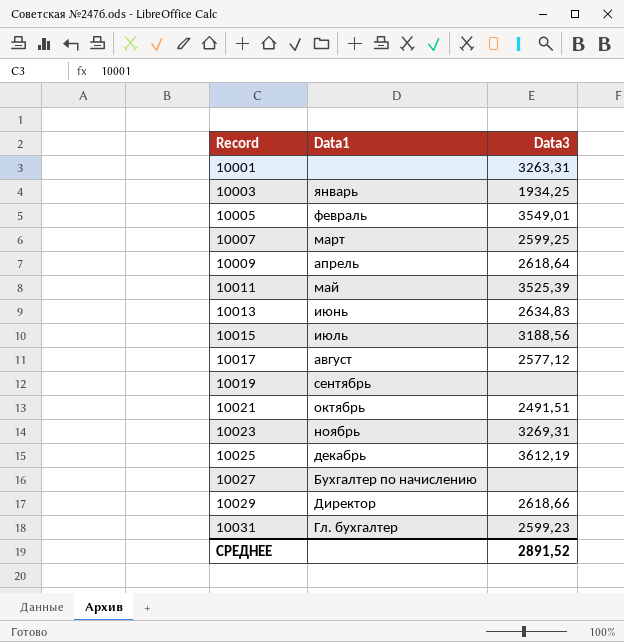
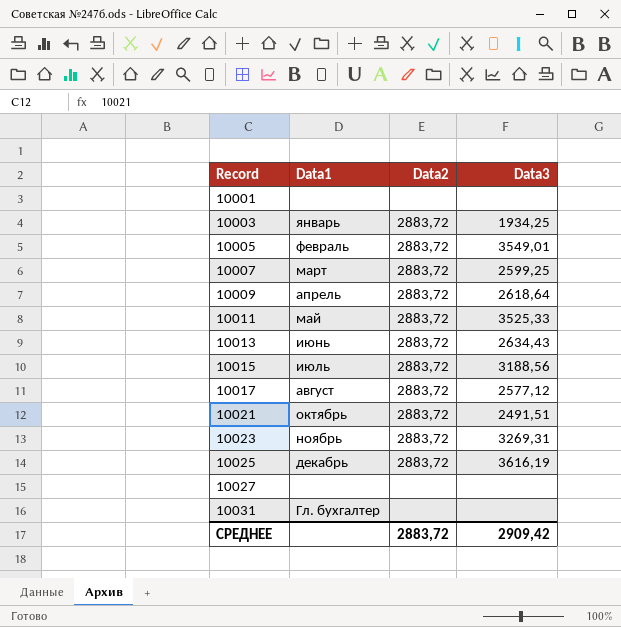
column Data2 | position: none -> 3
row 10019: сентябрь | none -> none
row 10029: Директор | 2618,66 -> none
10001 | Data3: 3263,31 -> none
10011 | Data3: 3525,39 -> 3525,33
10013 | Data3: 2634,83 -> 2634,43
10025 | Data3: 3612,19 -> 3616,19
10027 | Data1: Бухгалтер по начислению -> none
10031 | Data3: 2599,23 -> none
СРЕДНЕЕ | Data3: 2891,52 -> 2909,42

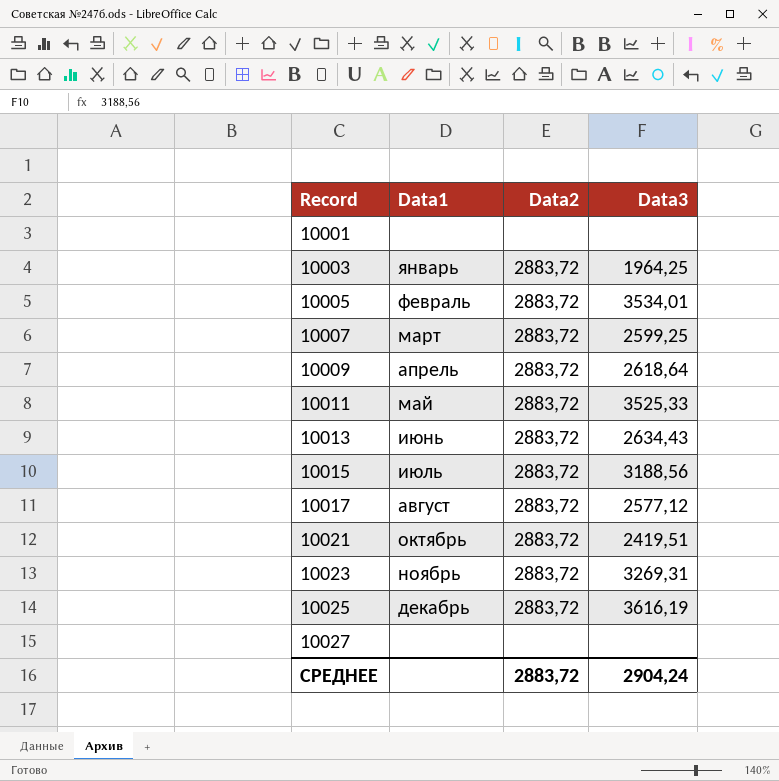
row 10031: Гл. бухгалтер | none | none -> none
10003 | Data3: 1934,25 -> 1964,25
10005 | Data3: 3549,01 -> 3534,01
10021 | Data3: 2491,51 -> 2419,51
СРЕДНЕЕ | Data3: 2909,42 -> 2904,24

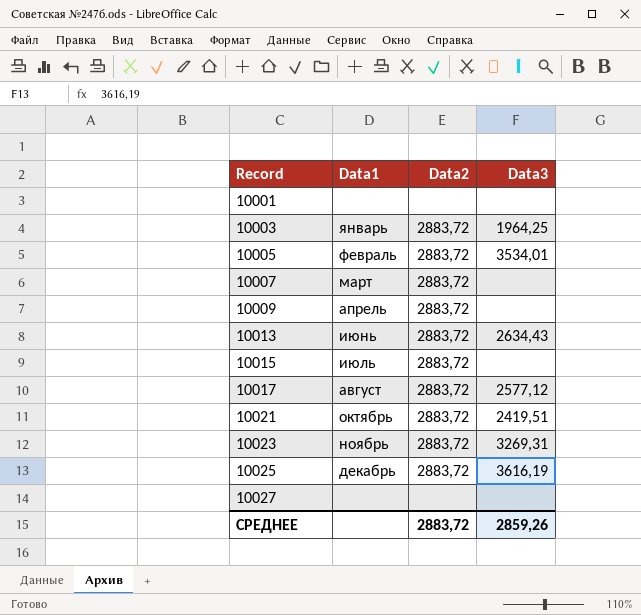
row 10011: май | 2883,72 | 3525,33 -> none
10007 | Data3: 2599,25 -> none
10009 | Data3: 2618,64 -> none
10015 | Data3: 3188,56 -> none
СРЕДНЕЕ | Data3: 2904,24 -> 2859,26

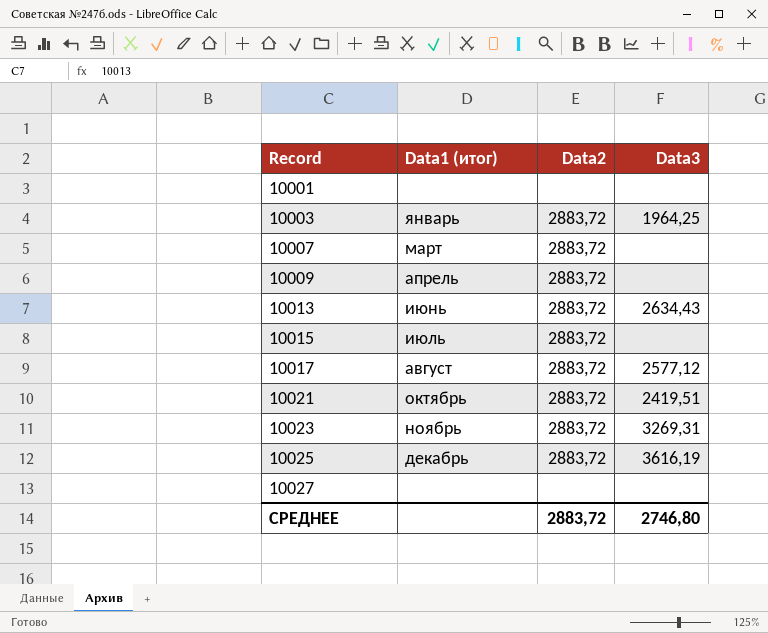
column name: Data1 -> Data1 (итог)
row 10005: февраль | 2883,72 | 3534,01 -> none
СРЕДНЕЕ | Data3: 2859,26 -> 2746,80

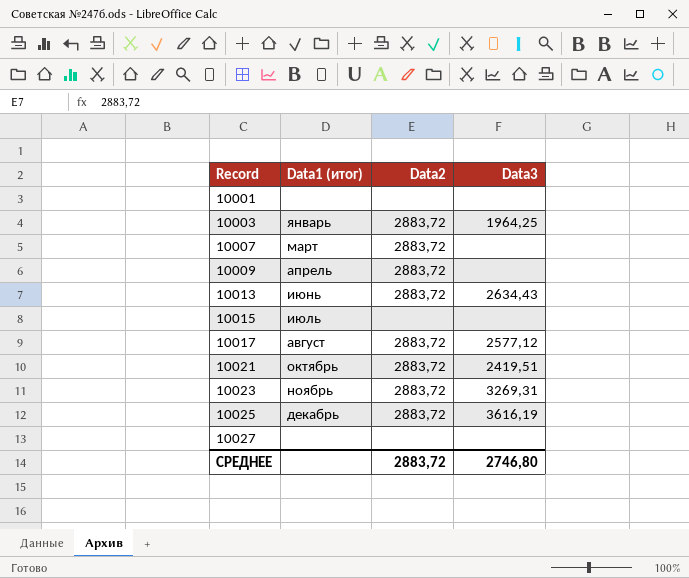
10015 | Data2: 2883,72 -> none

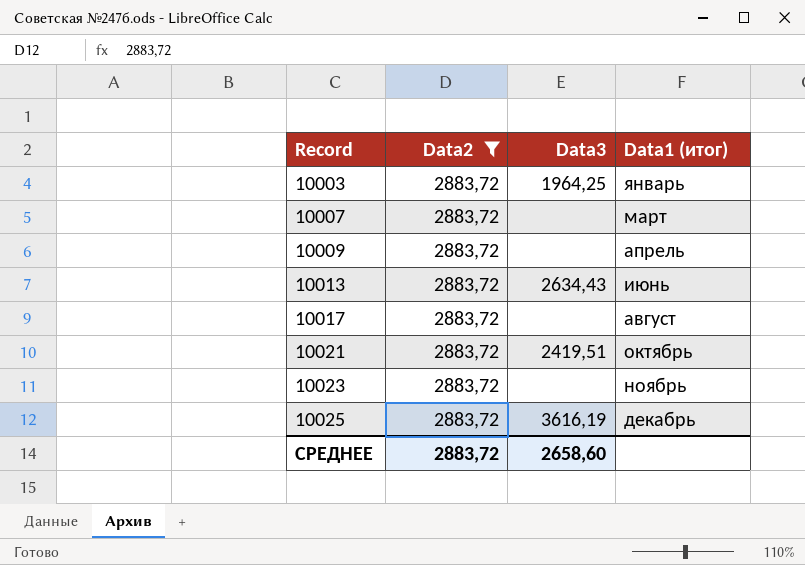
filter: none -> Data2 = 2883,72
column Data1 (итог) | position: 2 -> 4
10017 | Data3: 2577,12 -> none
10023 | Data3: 3269,31 -> none
СРЕДНЕЕ | Data3: 2746,80 -> 2658,60

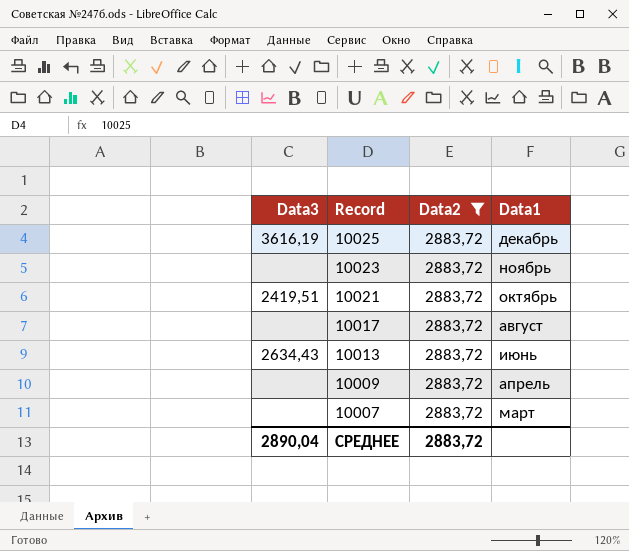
row order: Record ascending -> Record descending
column Data3 | position: 3 -> 1
column name: Data1 (итог) -> Data1
row 10003: 2883,72 | 1964,25 | январь -> none
СРЕДНЕЕ | Data3: 2658,60 -> 2890,04

